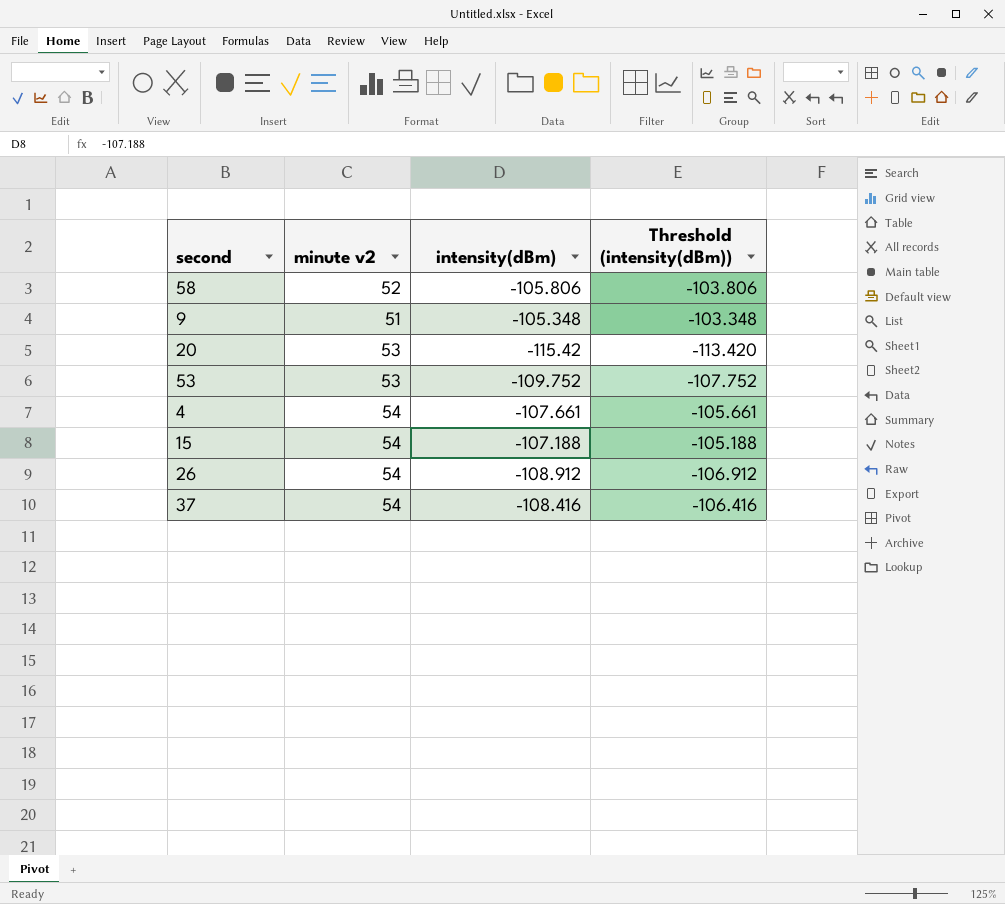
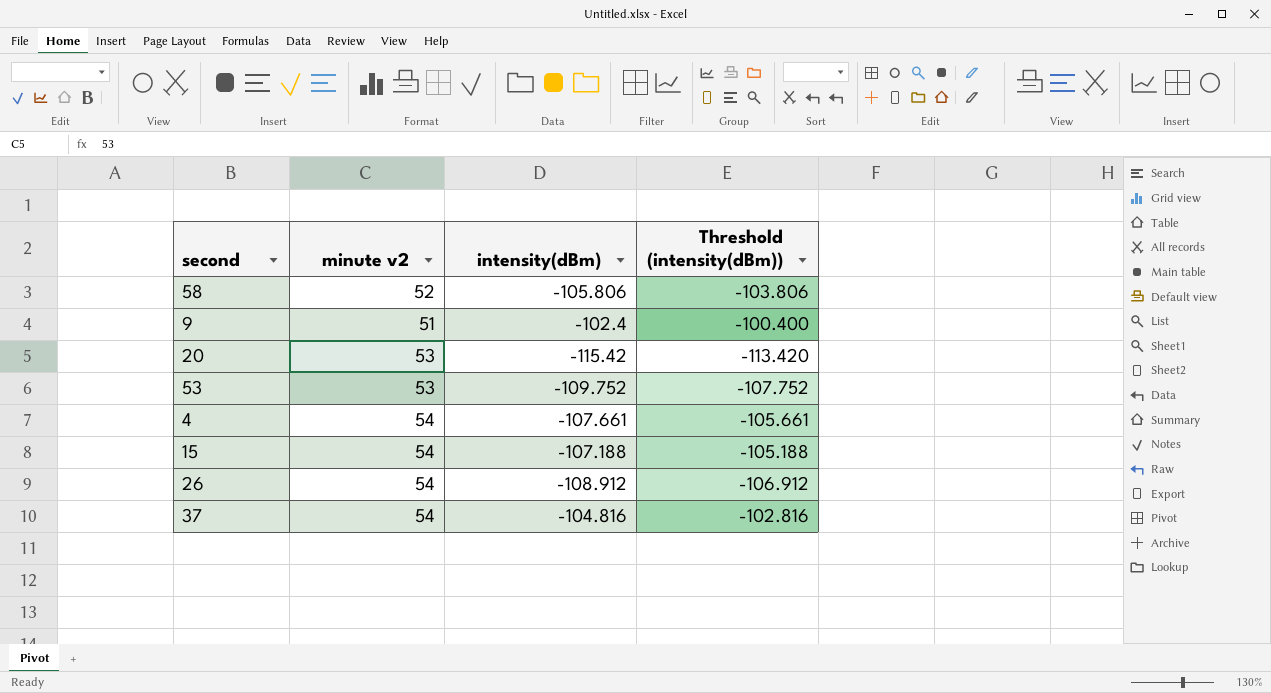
9 | intensity(dBm): -105.348 -> -102.4
9 | Threshold (intensity(dBm)): -103.348 -> -100.400
37 | intensity(dBm): -108.416 -> -104.816
37 | Threshold (intensity(dBm)): -106.416 -> -102.816

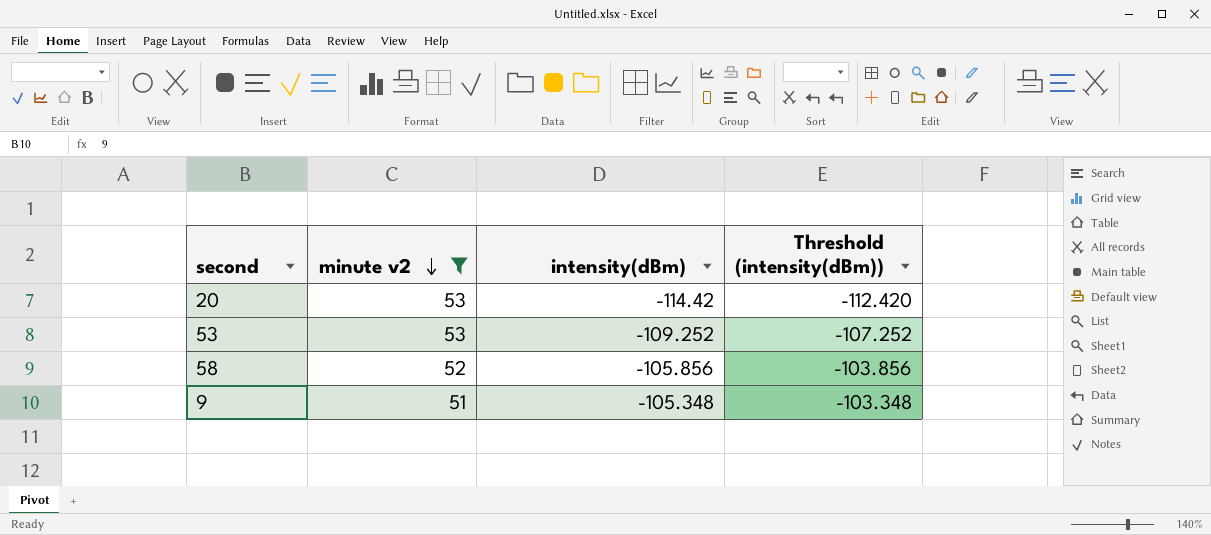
filter: none -> minute v2 != 54
row order: none -> minute v2 descending
20 | intensity(dBm): -115.42 -> -114.42
20 | Threshold (intensity(dBm)): -113.420 -> -112.420
53 | intensity(dBm): -109.752 -> -109.252
53 | Threshold (intensity(dBm)): -107.752 -> -107.252
58 | intensity(dBm): -105.806 -> -105.856
58 | Threshold (intensity(dBm)): -103.806 -> -103.856
9 | intensity(dBm): -102.4 -> -105.348
9 | Threshold (intensity(dBm)): -100.400 -> -103.348

